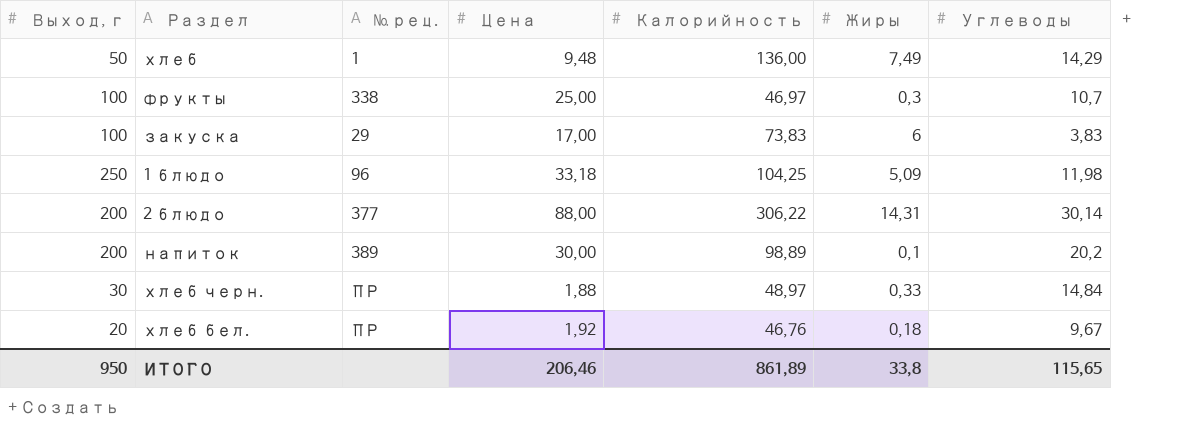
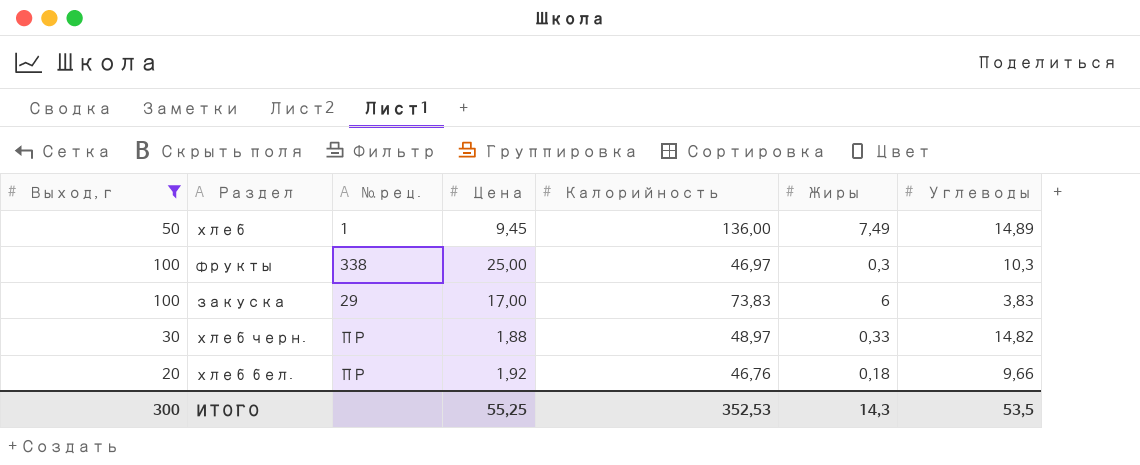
filter: none -> Выход, г <= 100
хлеб | Цена: 9,48 -> 9,45
хлеб | Углеводы: 14,29 -> 14,89
фрукты | Углеводы: 10,7 -> 10,3
хлеб черн. | Углеводы: 14,84 -> 14,82
хлеб бел. | Углеводы: 9,67 -> 9,66
ИТОГО | Выход, г: 950 -> 300
ИТОГО | Цена: 206,46 -> 55,25
ИТОГО | Калорийность: 861,89 -> 352,53
ИТОГО | Жиры: 33,8 -> 14,3
ИТОГО | Углеводы: 115,65 -> 53,5

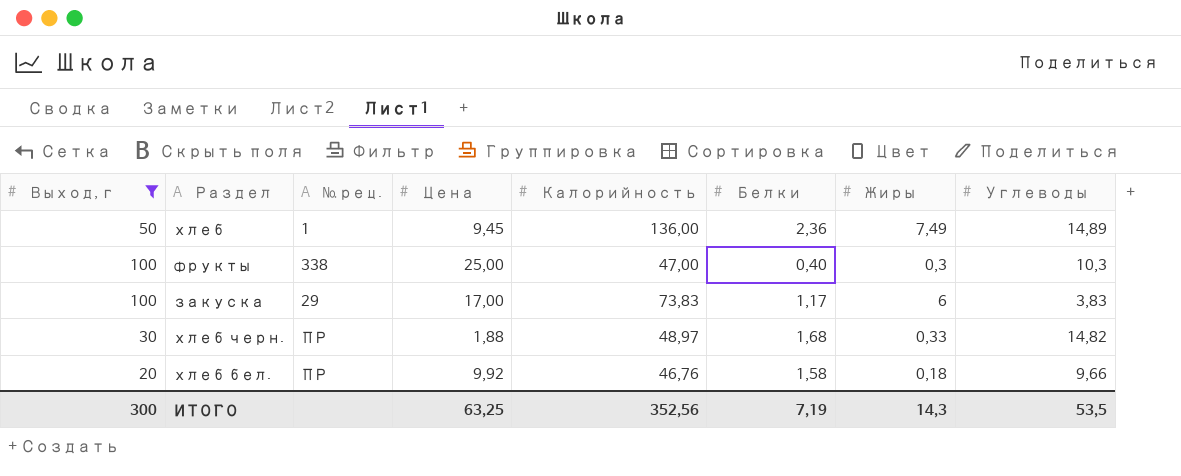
column Белки | position: none -> 6
фрукты | Калорийность: 46,97 -> 47,00
хлеб бел. | Цена: 1,92 -> 9,92
ИТОГО | Цена: 55,25 -> 63,25
ИТОГО | Калорийность: 352,53 -> 352,56

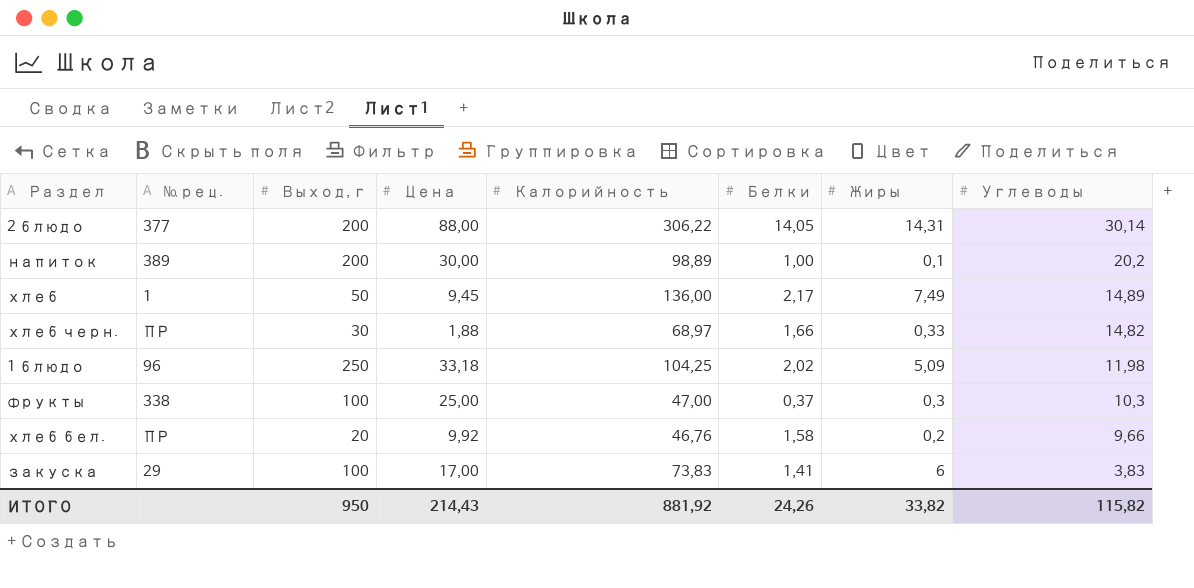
filter: Выход, г <= 100 -> none
row order: none -> Углеводы descending
column Выход, г | position: 1 -> 3
хлеб | Белки: 2,36 -> 2,17
хлеб черн. | Калорийность: 48,97 -> 68,97
хлеб черн. | Белки: 1,68 -> 1,66
фрукты | Белки: 0,40 -> 0,37
хлеб бел. | Жиры: 0,18 -> 0,2
закуска | Белки: 1,17 -> 1,41
ИТОГО | Выход, г: 300 -> 950
ИТОГО | Цена: 63,25 -> 214,43
ИТОГО | Калорийность: 352,56 -> 881,92
ИТОГО | Белки: 7,19 -> 24,26
ИТОГО | Жиры: 14,3 -> 33,82
ИТОГО | Углеводы: 53,5 -> 115,82

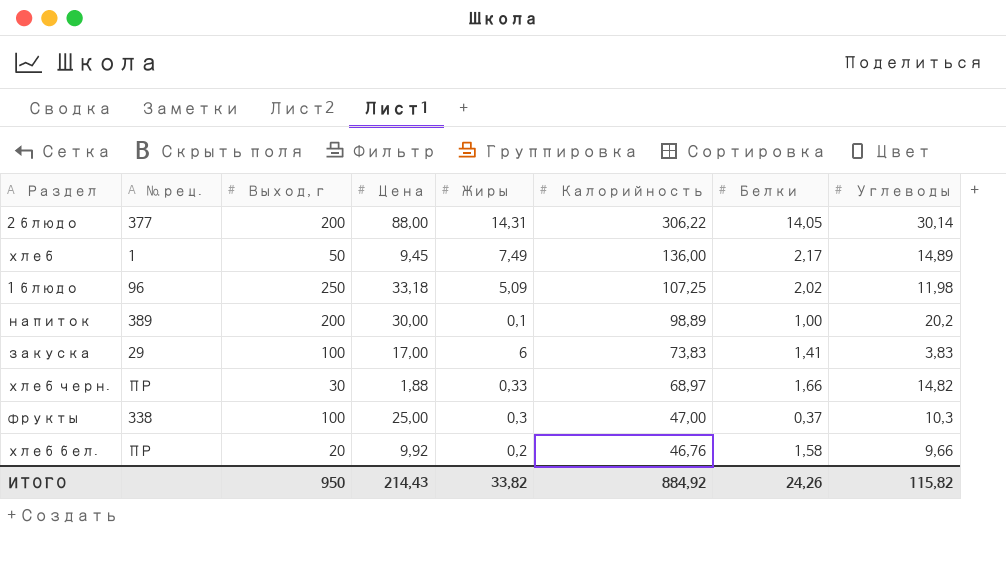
row order: Углеводы descending -> Калорийность descending
column Жиры | position: 7 -> 5
1 блюдо | Калорийность: 104,25 -> 107,25
ИТОГО | Калорийность: 881,92 -> 884,92

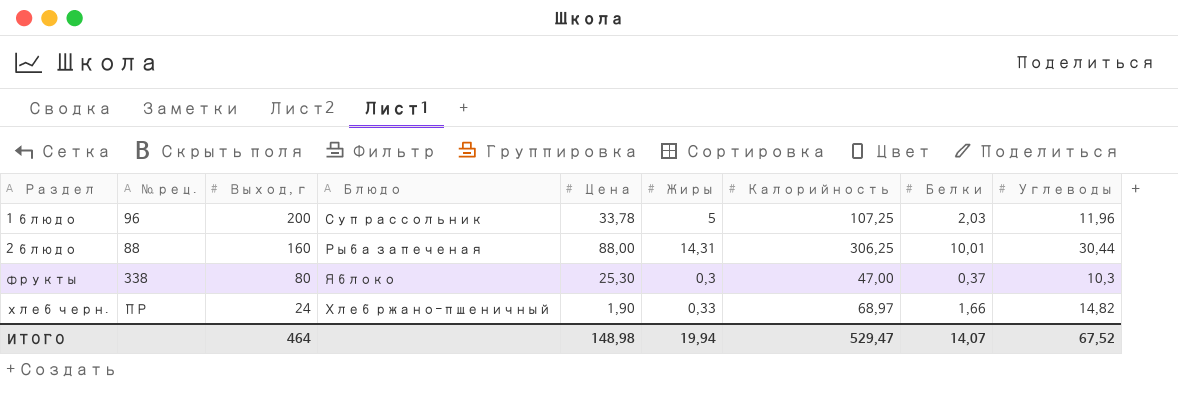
row order: Калорийность descending -> Раздел ascending
column Блюдо | position: none -> 4
row хлеб: 1 | 50 | 9,45 | 7,49 | 136,00 | 2,17 | 14,89 -> none
row напиток: 389 | 200 | 30,00 | 0,1 | 98,89 | 1,00 | 20,2 -> none
row закуска: 29 | 100 | 17,00 | 6 | 73,83 | 1,41 | 3,83 -> none
row хлеб бел.: ПР | 20 | 9,92 | 0,2 | 46,76 | 1,58 | 9,66 -> none
1 блюдо | Выход, г: 250 -> 200
1 блюдо | Цена: 33,18 -> 33,78
1 блюдо | Жиры: 5,09 -> 5
1 блюдо | Белки: 2,02 -> 2,03
1 блюдо | Углеводы: 11,98 -> 11,96
2 блюдо | № рец.: 377 -> 88
2 блюдо | Выход, г: 200 -> 160
2 блюдо | Калорийность: 306,22 -> 306,25
2 блюдо | Белки: 14,05 -> 10,01
2 блюдо | Углеводы: 30,14 -> 30,44
фрукты | Выход, г: 100 -> 80
фрукты | Цена: 25,00 -> 25,30
хлеб черн. | Выход, г: 30 -> 24
хлеб черн. | Цена: 1,88 -> 1,90
ИТОГО | Выход, г: 950 -> 464
ИТОГО | Цена: 214,43 -> 148,98
ИТОГО | Жиры: 33,82 -> 19,94
ИТОГО | Калорийность: 884,92 -> 529,47
ИТОГО | Белки: 24,26 -> 14,07
ИТОГО | Углеводы: 115,82 -> 67,52

